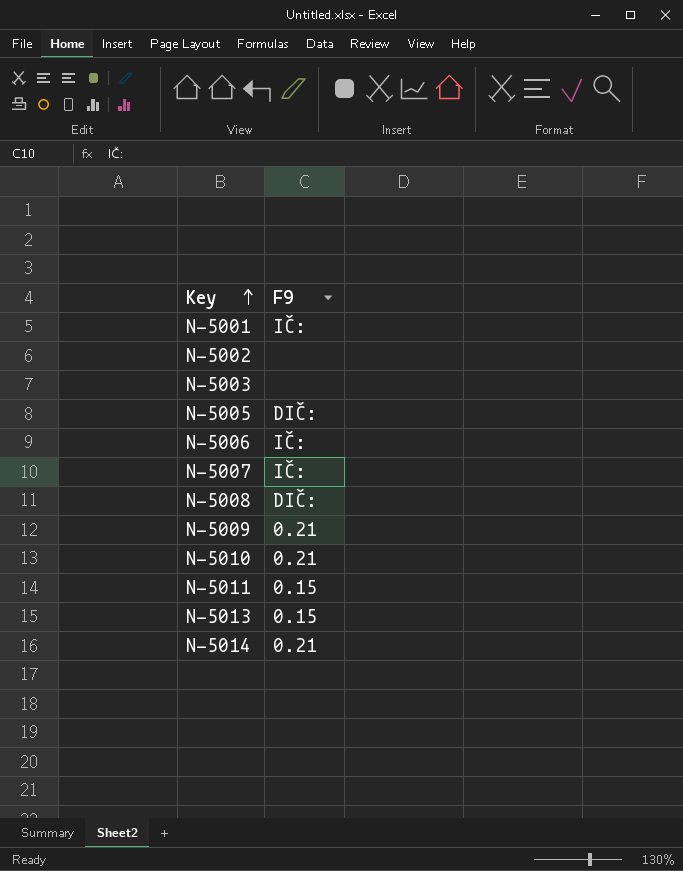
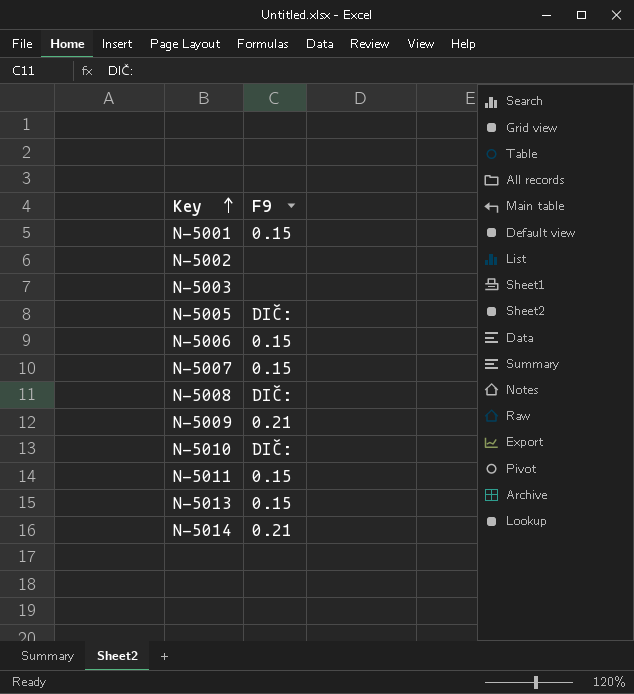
N-5001 | F9: IČ: -> 0.15
N-5006 | F9: IČ: -> 0.15
N-5007 | F9: IČ: -> 0.15
N-5010 | F9: 0.21 -> DIČ:

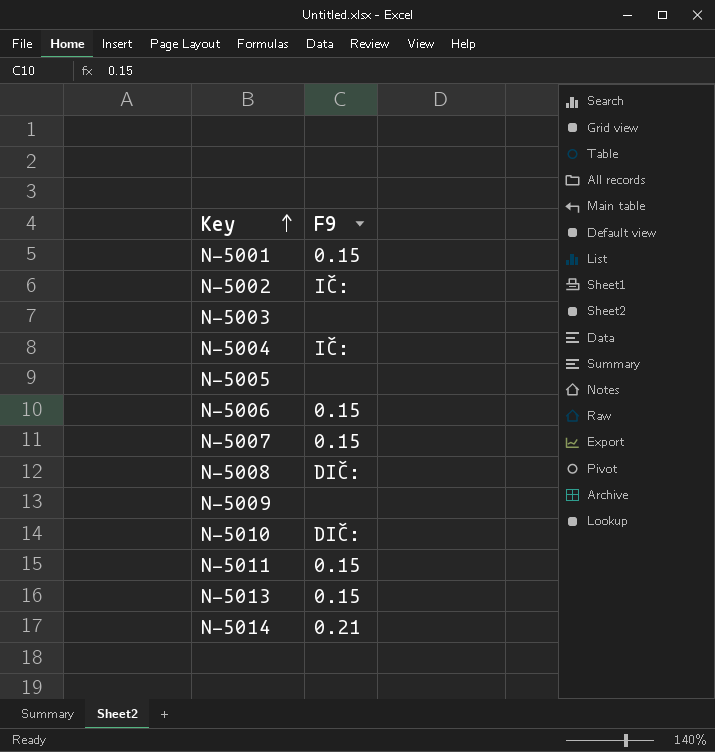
N-5002 | F9: none -> IČ:
row N-5004: none -> IČ:
N-5005 | F9: DIČ: -> none
N-5009 | F9: 0.21 -> none

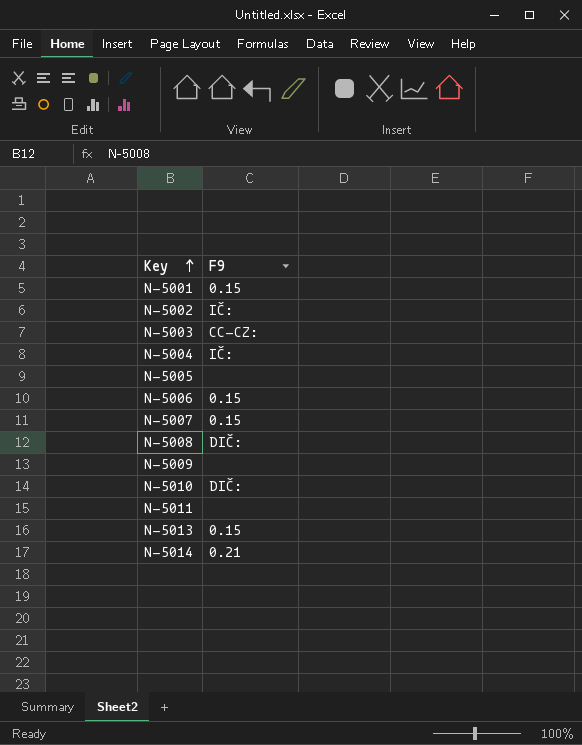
N-5003 | F9: none -> CC-CZ:
N-5011 | F9: 0.15 -> none

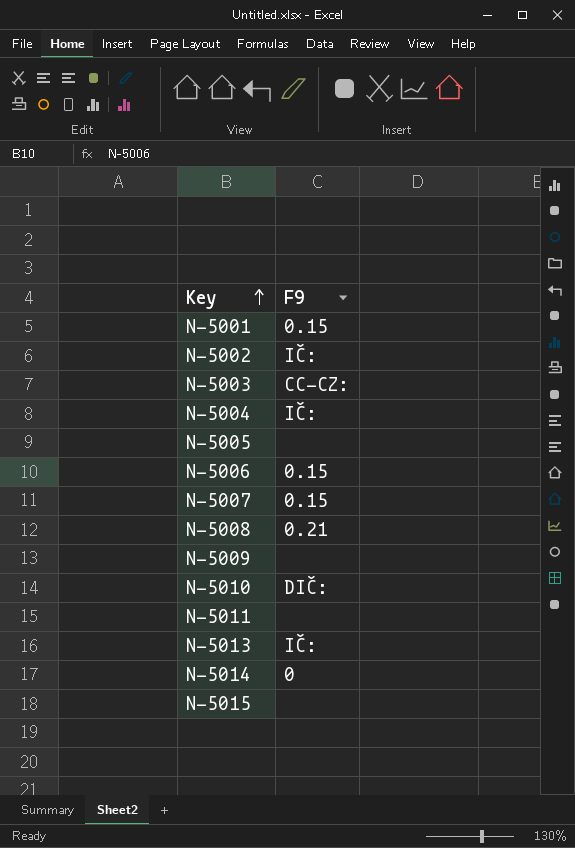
N-5008 | F9: DIČ: -> 0.21
N-5013 | F9: 0.15 -> IČ:
N-5014 | F9: 0.21 -> 0
row N-5015: none -> none

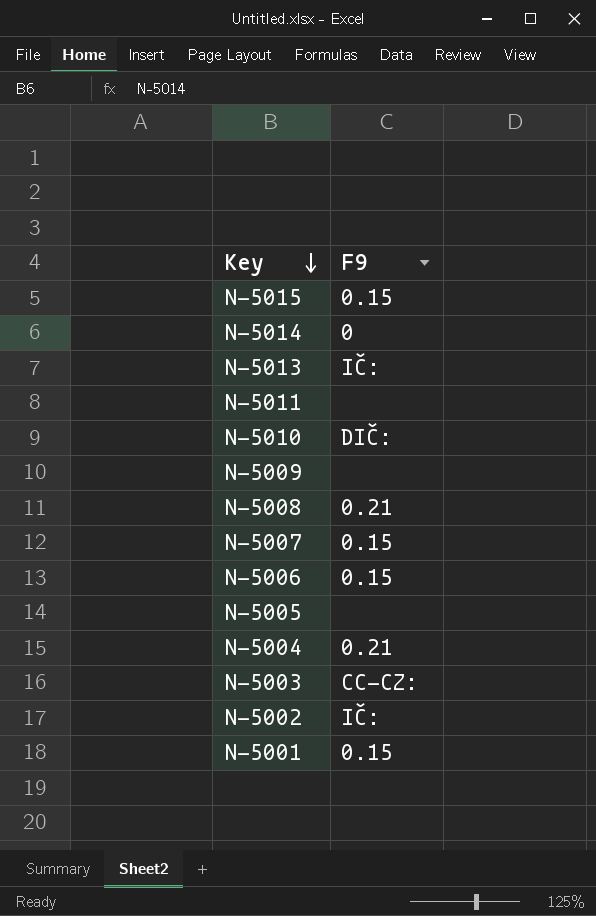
row order: Key ascending -> Key descending
N-5015 | F9: none -> 0.15
N-5004 | F9: IČ: -> 0.21

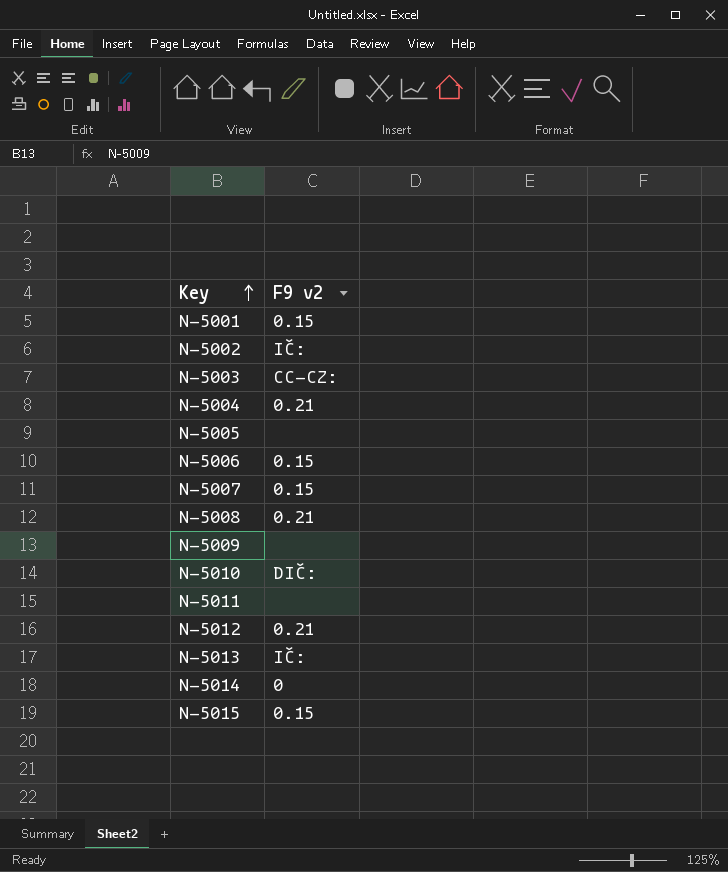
row order: Key descending -> Key ascending
column name: F9 -> F9 v2
row N-5012: none -> 0.21

